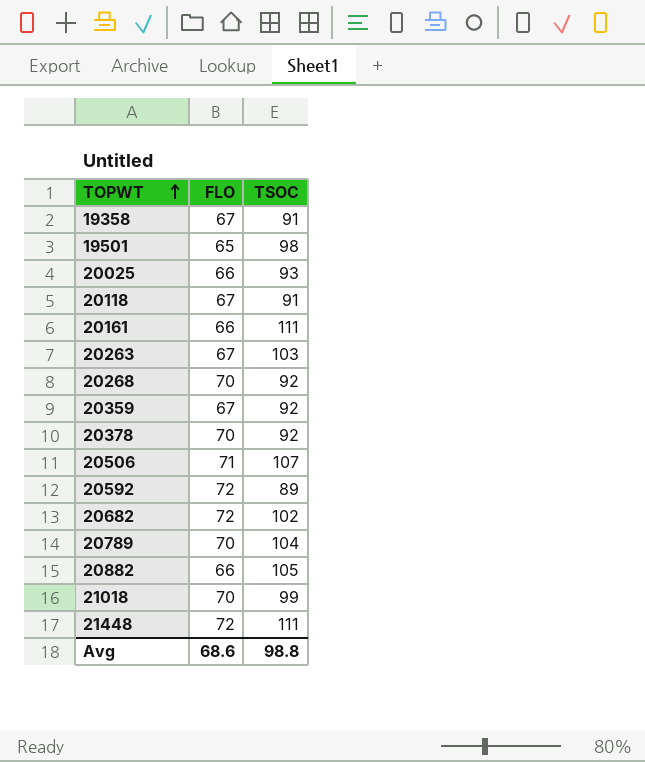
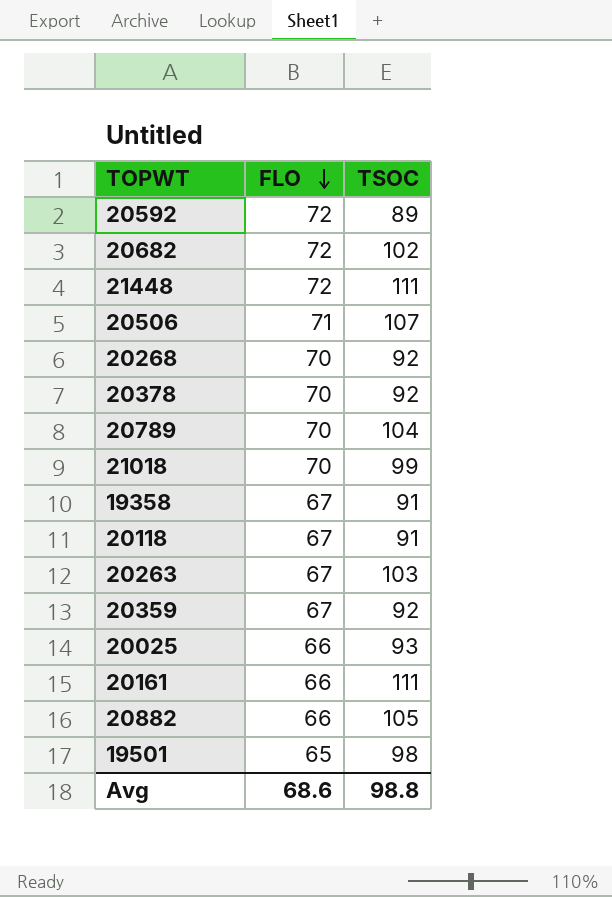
row order: TOPWT ascending -> FLO descending

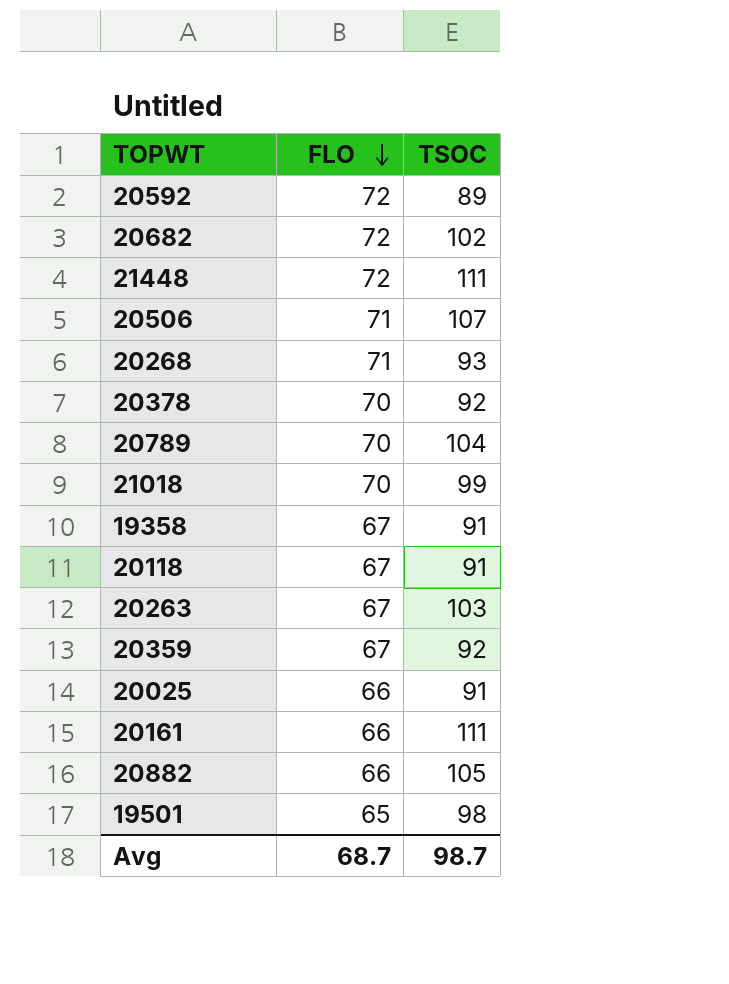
20268 | FLO: 70 -> 71
20268 | TSOC: 92 -> 93
20025 | TSOC: 93 -> 91
Avg | FLO: 68.6 -> 68.7
Avg | TSOC: 98.8 -> 98.7

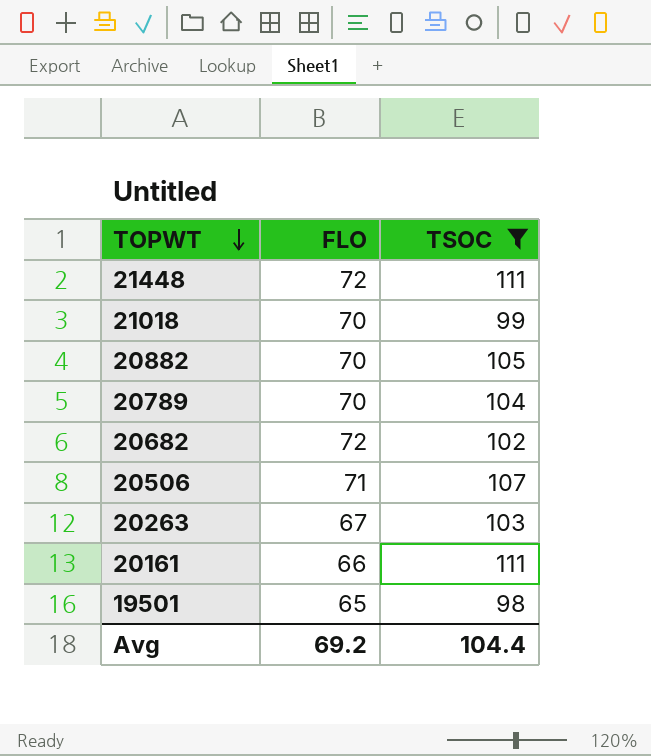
filter: none -> TSOC >= 98
row order: FLO descending -> TOPWT descending
20882 | FLO: 66 -> 70
Avg | FLO: 68.7 -> 69.2
Avg | TSOC: 98.7 -> 104.4

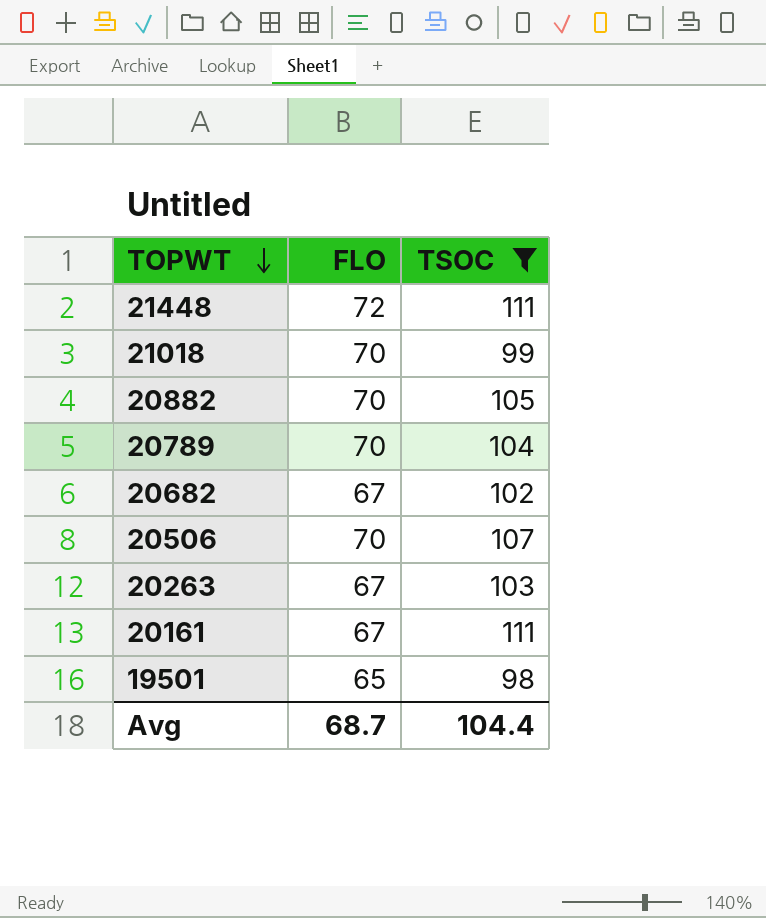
20682 | FLO: 72 -> 67
20506 | FLO: 71 -> 70
20161 | FLO: 66 -> 67
Avg | FLO: 69.2 -> 68.7

